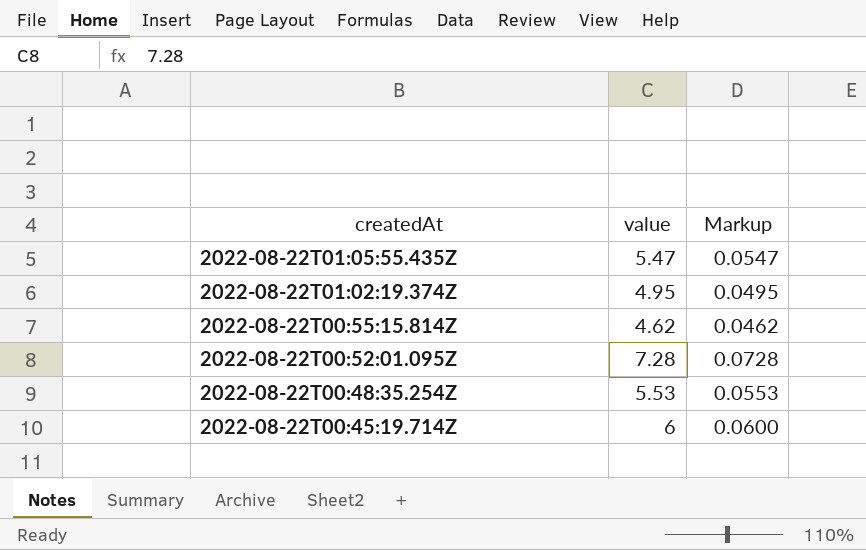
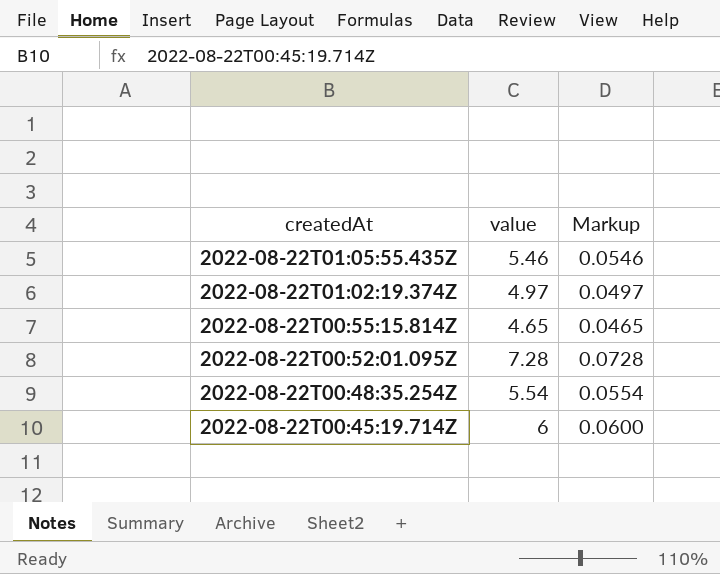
2022-08-22T01:05:55.435Z | value: 5.47 -> 5.46
2022-08-22T01:05:55.435Z | Markup: 0.0547 -> 0.0546
2022-08-22T01:02:19.374Z | value: 4.95 -> 4.97
2022-08-22T01:02:19.374Z | Markup: 0.0495 -> 0.0497
2022-08-22T00:55:15.814Z | value: 4.62 -> 4.65
2022-08-22T00:55:15.814Z | Markup: 0.0462 -> 0.0465
2022-08-22T00:48:35.254Z | value: 5.53 -> 5.54
2022-08-22T00:48:35.254Z | Markup: 0.0553 -> 0.0554

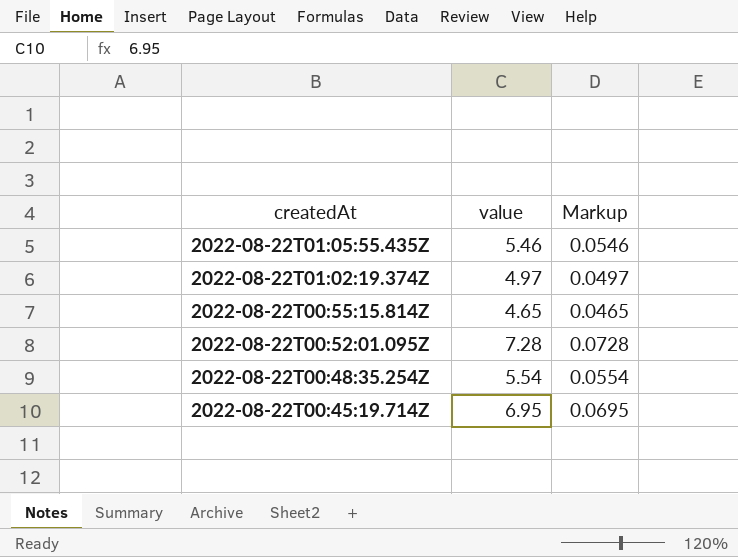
2022-08-22T00:45:19.714Z | value: 6 -> 6.95
2022-08-22T00:45:19.714Z | Markup: 0.0600 -> 0.0695

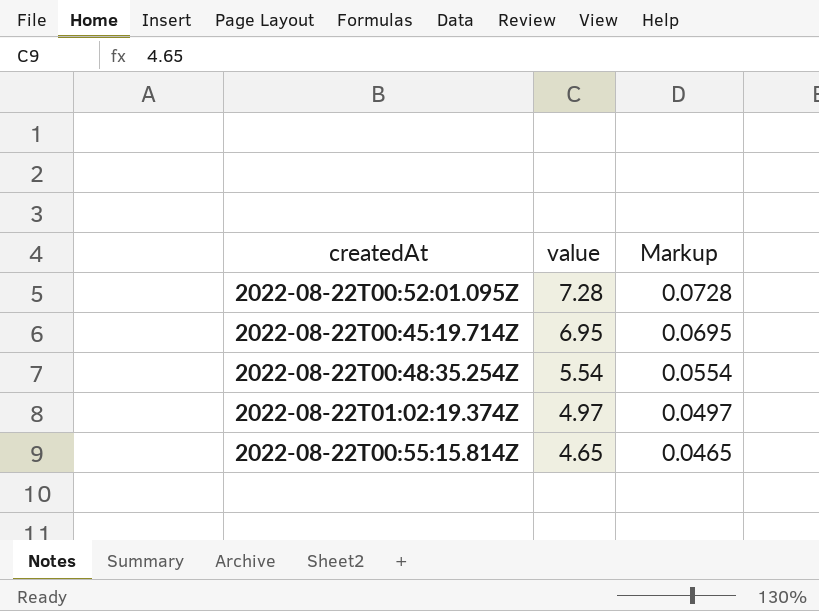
row order: createdAt descending -> value descending
row 2022-08-22T01:05:55.435Z: 5.46 | 0.0546 -> none

